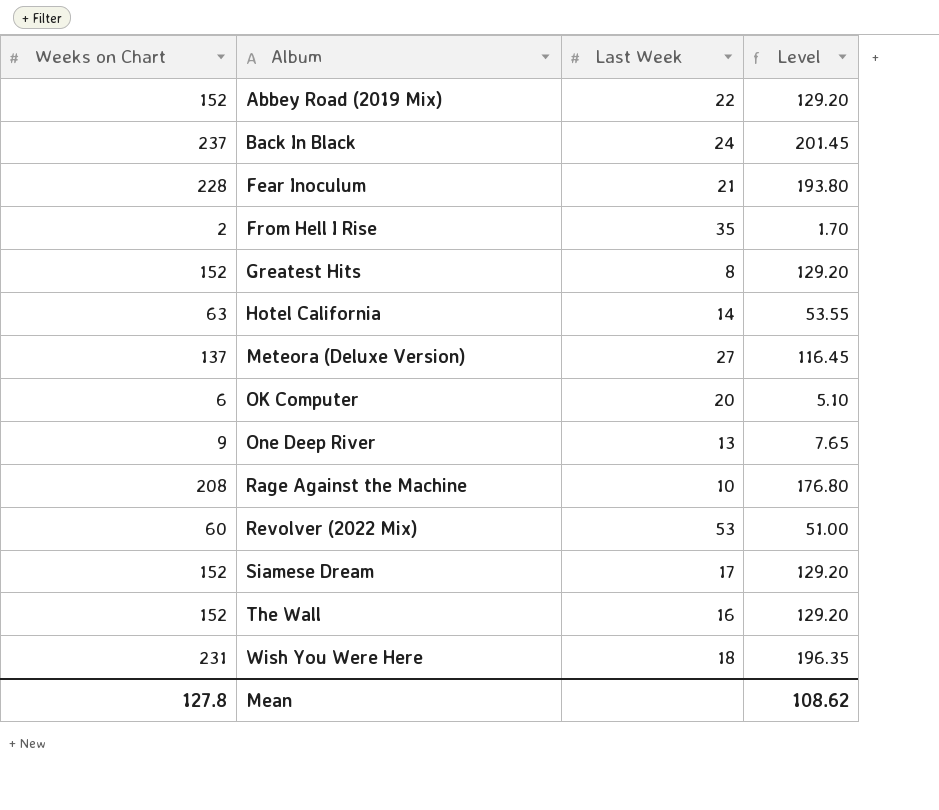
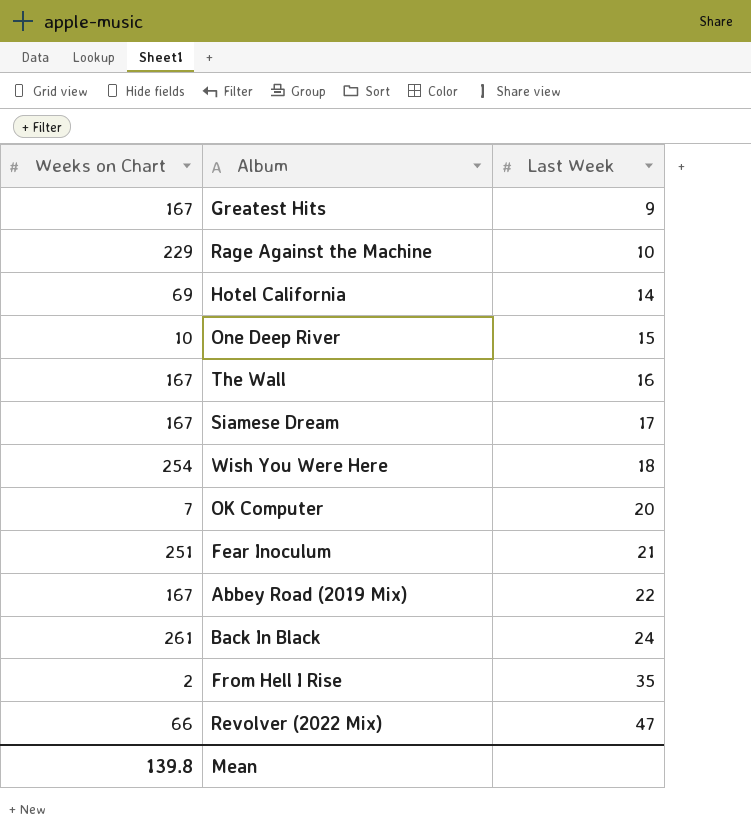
row order: Album ascending -> Last Week ascending
column Level | formula: [Weeks on Chart] * 0.85 -> none
row Meteora (Deluxe Version): 137 | 27 | 116.45 -> none
Greatest Hits | Weeks on Chart: 152 -> 167
Greatest Hits | Last Week: 8 -> 9
Rage Against the Machine | Weeks on Chart: 208 -> 229
Hotel California | Weeks on Chart: 63 -> 69
One Deep River | Weeks on Chart: 9 -> 10
One Deep River | Last Week: 13 -> 15
The Wall | Weeks on Chart: 152 -> 167
Siamese Dream | Weeks on Chart: 152 -> 167
Wish You Were Here | Weeks on Chart: 231 -> 254
OK Computer | Weeks on Chart: 6 -> 7
Fear Inoculum | Weeks on Chart: 228 -> 251
Abbey Road (2019 Mix) | Weeks on Chart: 152 -> 167
Back In Black | Weeks on Chart: 237 -> 261
Revolver (2022 Mix) | Weeks on Chart: 60 -> 66
Revolver (2022 Mix) | Last Week: 53 -> 47
Mean | Weeks on Chart: 127.8 -> 139.8

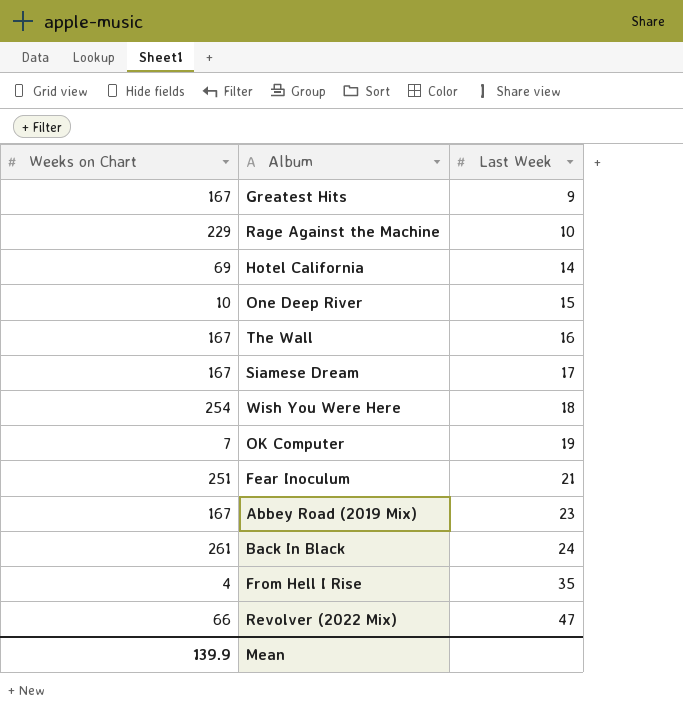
OK Computer | Last Week: 20 -> 19
Abbey Road (2019 Mix) | Last Week: 22 -> 23
From Hell I Rise | Weeks on Chart: 2 -> 4
Mean | Weeks on Chart: 139.8 -> 139.9

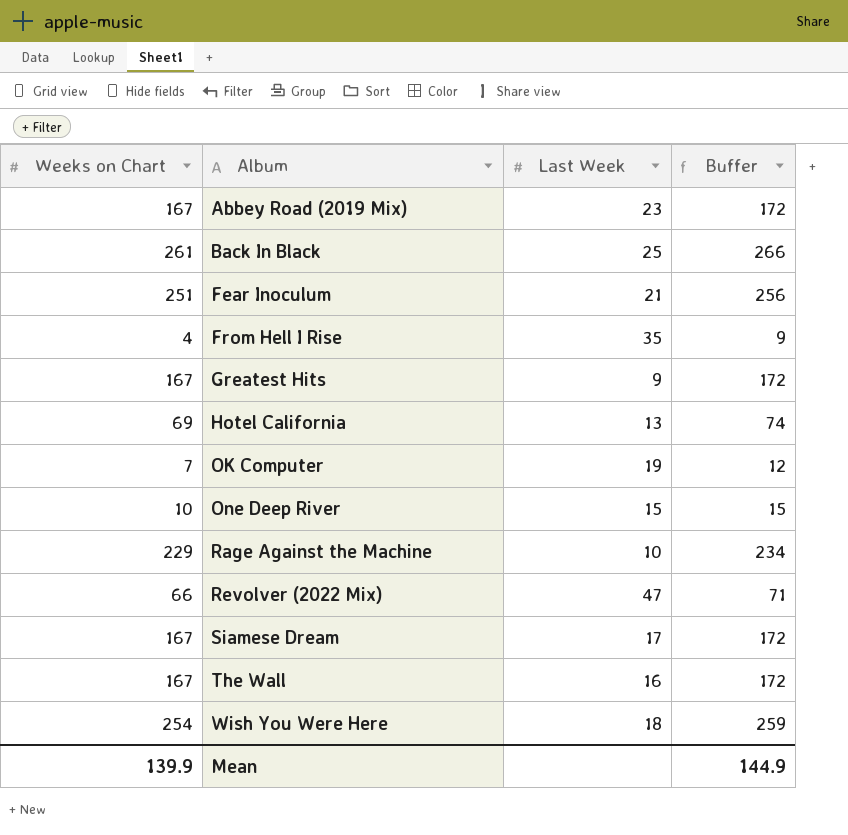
row order: Last Week ascending -> Album ascending
column Buffer | formula: none -> [Weeks on Chart] + 5
Back In Black | Last Week: 24 -> 25
Hotel California | Last Week: 14 -> 13

